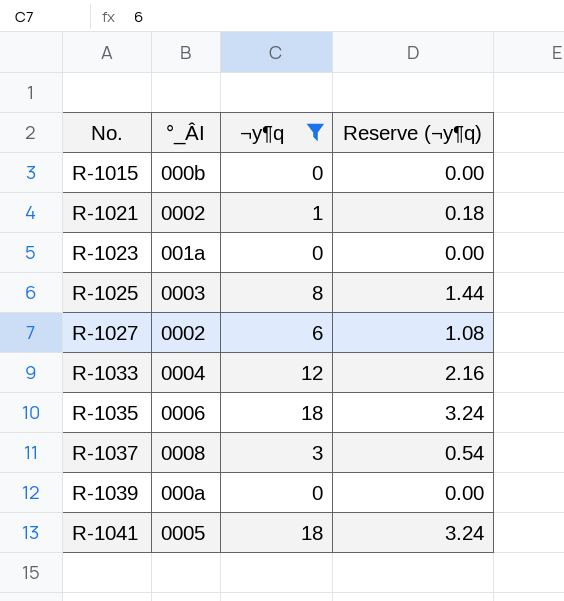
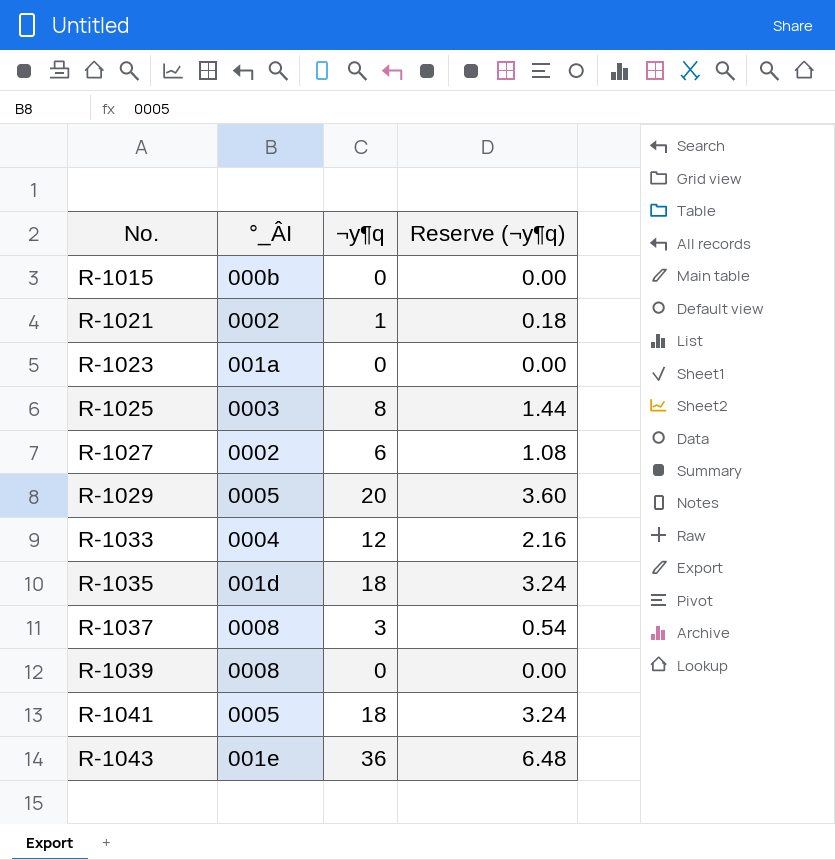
filter: ¬y¶q <= 18 -> none
R-1035 | °_ÂI: 0006 -> 001d
R-1039 | °_ÂI: 000a -> 0008

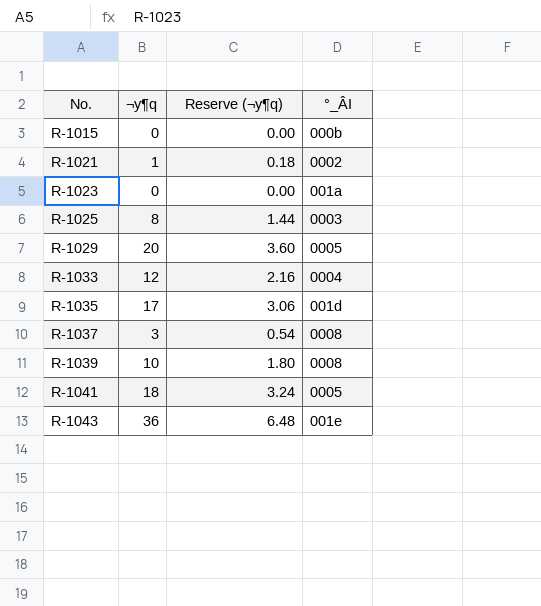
column °_ÂI | position: 2 -> 4
row R-1027: 0002 | 6 | 1.08 -> none
R-1035 | ¬y¶q: 18 -> 17
R-1035 | Reserve (¬y¶q): 3.24 -> 3.06
R-1039 | ¬y¶q: 0 -> 10
R-1039 | Reserve (¬y¶q): 0.00 -> 1.80

